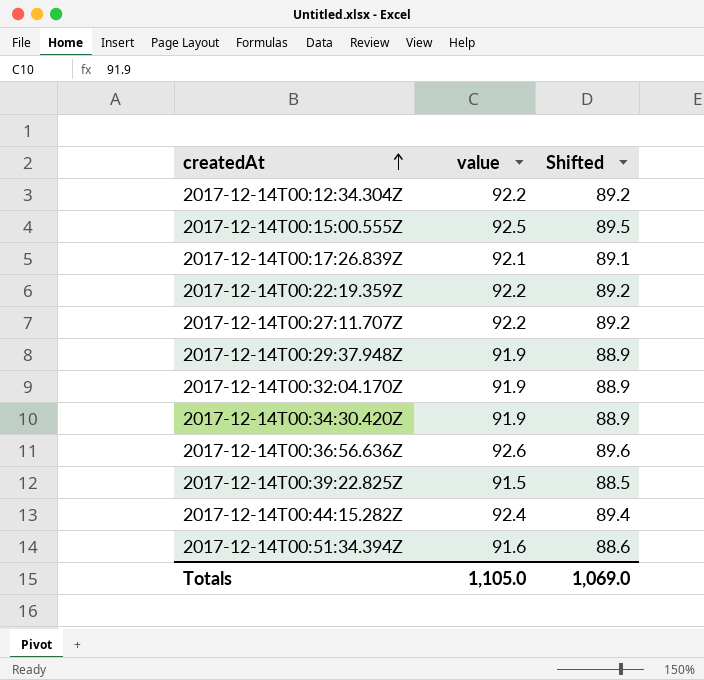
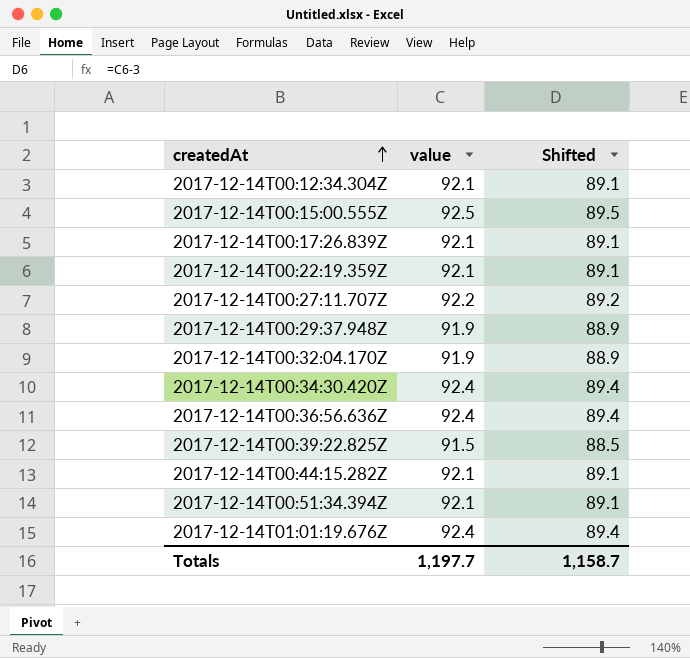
2017-12-14T00:12:34.304Z | value: 92.2 -> 92.1
2017-12-14T00:12:34.304Z | Shifted: 89.2 -> 89.1
2017-12-14T00:22:19.359Z | value: 92.2 -> 92.1
2017-12-14T00:22:19.359Z | Shifted: 89.2 -> 89.1
2017-12-14T00:34:30.420Z | value: 91.9 -> 92.4
2017-12-14T00:34:30.420Z | Shifted: 88.9 -> 89.4
2017-12-14T00:36:56.636Z | value: 92.6 -> 92.4
2017-12-14T00:36:56.636Z | Shifted: 89.6 -> 89.4
2017-12-14T00:44:15.282Z | value: 92.4 -> 92.1
2017-12-14T00:44:15.282Z | Shifted: 89.4 -> 89.1
2017-12-14T00:51:34.394Z | value: 91.6 -> 92.1
2017-12-14T00:51:34.394Z | Shifted: 88.6 -> 89.1
row 2017-12-14T01:01:19.676Z: none -> 92.4 | 89.4
Totals | value: 1,105.0 -> 1,197.7
Totals | Shifted: 1,069.0 -> 1,158.7

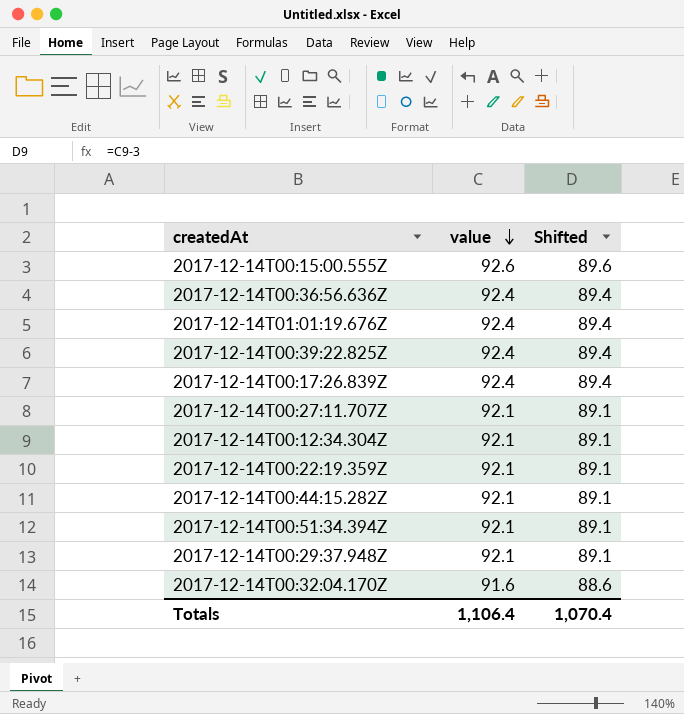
row order: createdAt ascending -> value descending
row 2017-12-14T00:34:30.420Z: 92.4 | 89.4 -> none
2017-12-14T00:15:00.555Z | value: 92.5 -> 92.6
2017-12-14T00:15:00.555Z | Shifted: 89.5 -> 89.6
2017-12-14T00:39:22.825Z | value: 91.5 -> 92.4
2017-12-14T00:39:22.825Z | Shifted: 88.5 -> 89.4
2017-12-14T00:17:26.839Z | value: 92.1 -> 92.4
2017-12-14T00:17:26.839Z | Shifted: 89.1 -> 89.4
2017-12-14T00:27:11.707Z | value: 92.2 -> 92.1
2017-12-14T00:27:11.707Z | Shifted: 89.2 -> 89.1
2017-12-14T00:29:37.948Z | value: 91.9 -> 92.1
2017-12-14T00:29:37.948Z | Shifted: 88.9 -> 89.1
2017-12-14T00:32:04.170Z | value: 91.9 -> 91.6
2017-12-14T00:32:04.170Z | Shifted: 88.9 -> 88.6
Totals | value: 1,197.7 -> 1,106.4
Totals | Shifted: 1,158.7 -> 1,070.4

